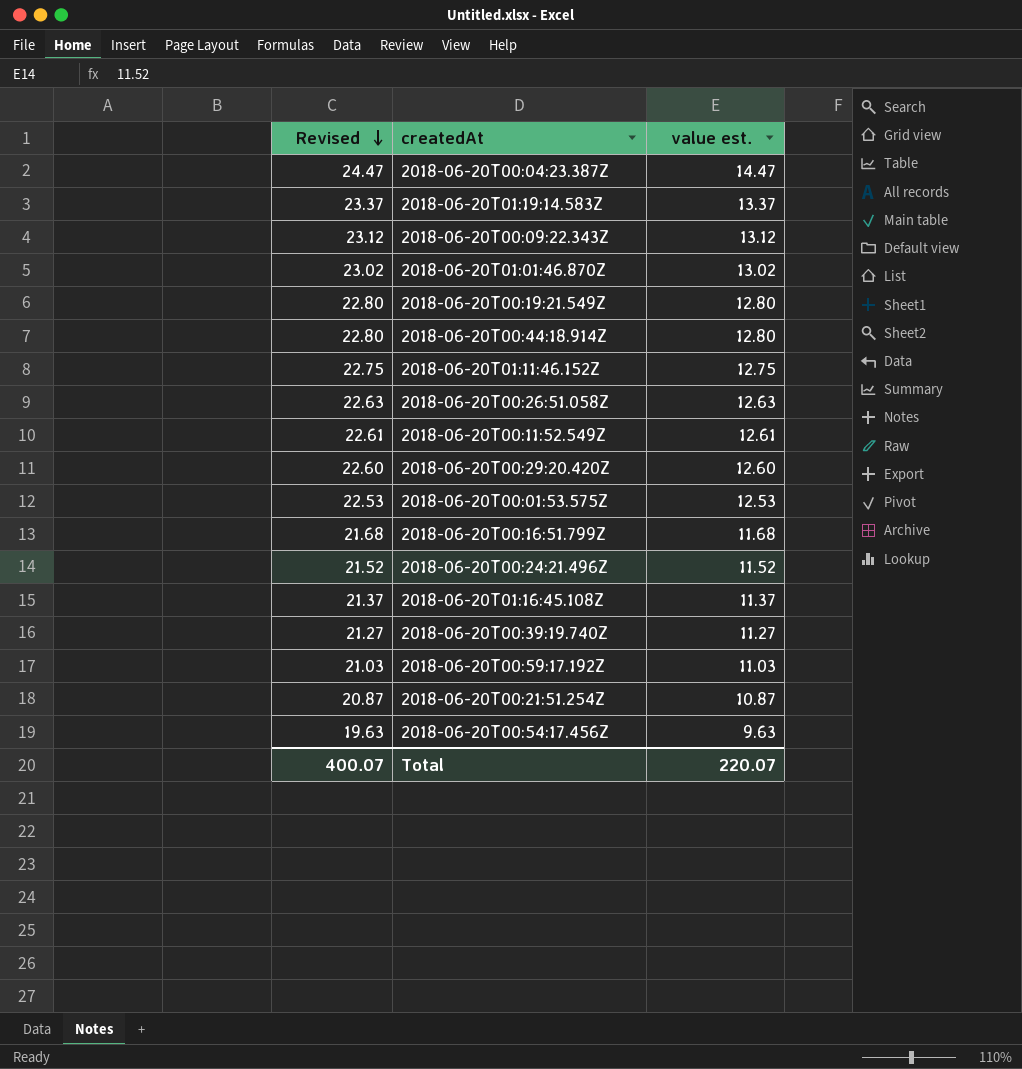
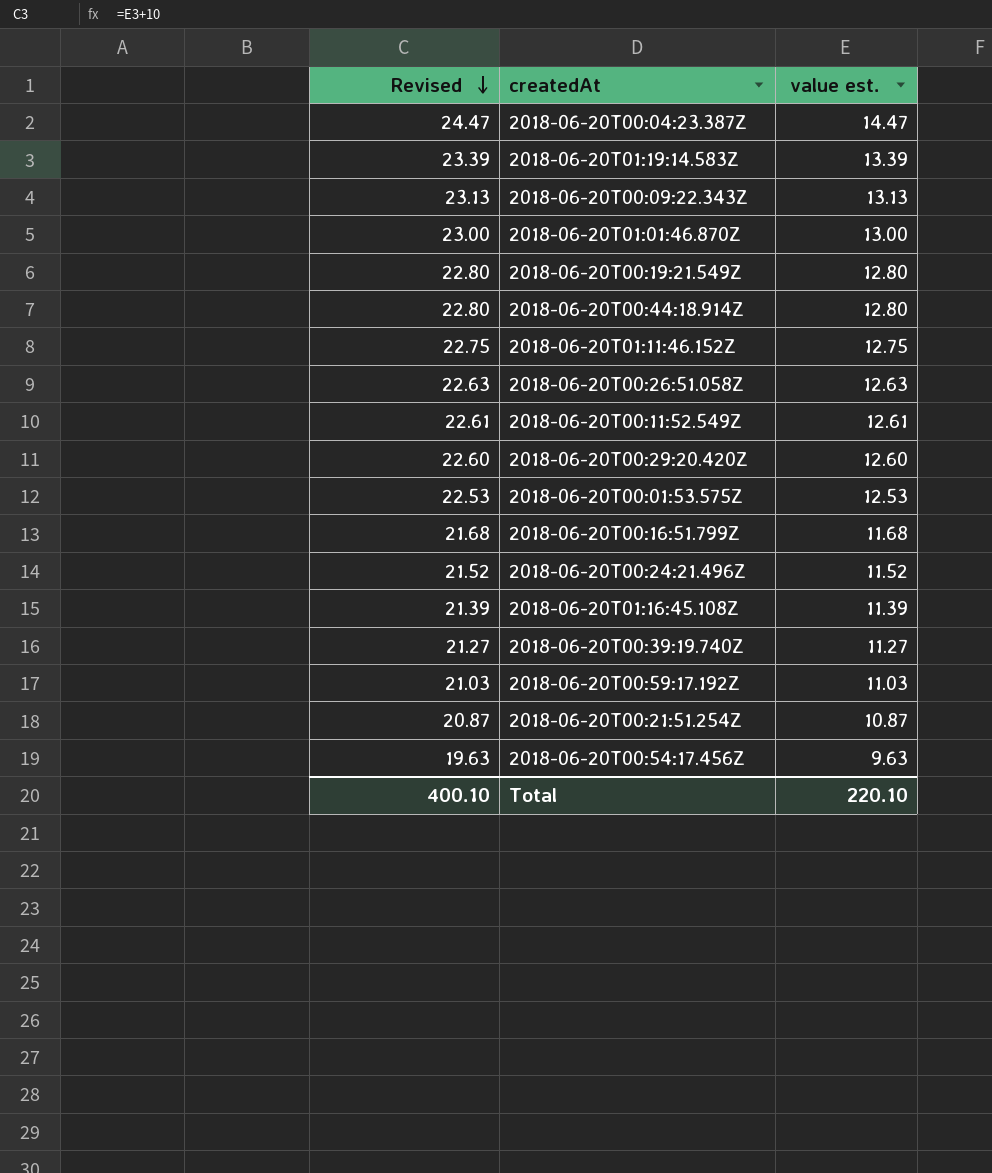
2018-06-20T01:19:14.583Z | Revised: 23.37 -> 23.39
2018-06-20T01:19:14.583Z | value est.: 13.37 -> 13.39
2018-06-20T00:09:22.343Z | Revised: 23.12 -> 23.13
2018-06-20T00:09:22.343Z | value est.: 13.12 -> 13.13
2018-06-20T01:01:46.870Z | Revised: 23.02 -> 23.00
2018-06-20T01:01:46.870Z | value est.: 13.02 -> 13.00
2018-06-20T01:16:45.108Z | Revised: 21.37 -> 21.39
2018-06-20T01:16:45.108Z | value est.: 11.37 -> 11.39
Total | Revised: 400.07 -> 400.10
Total | value est.: 220.07 -> 220.10

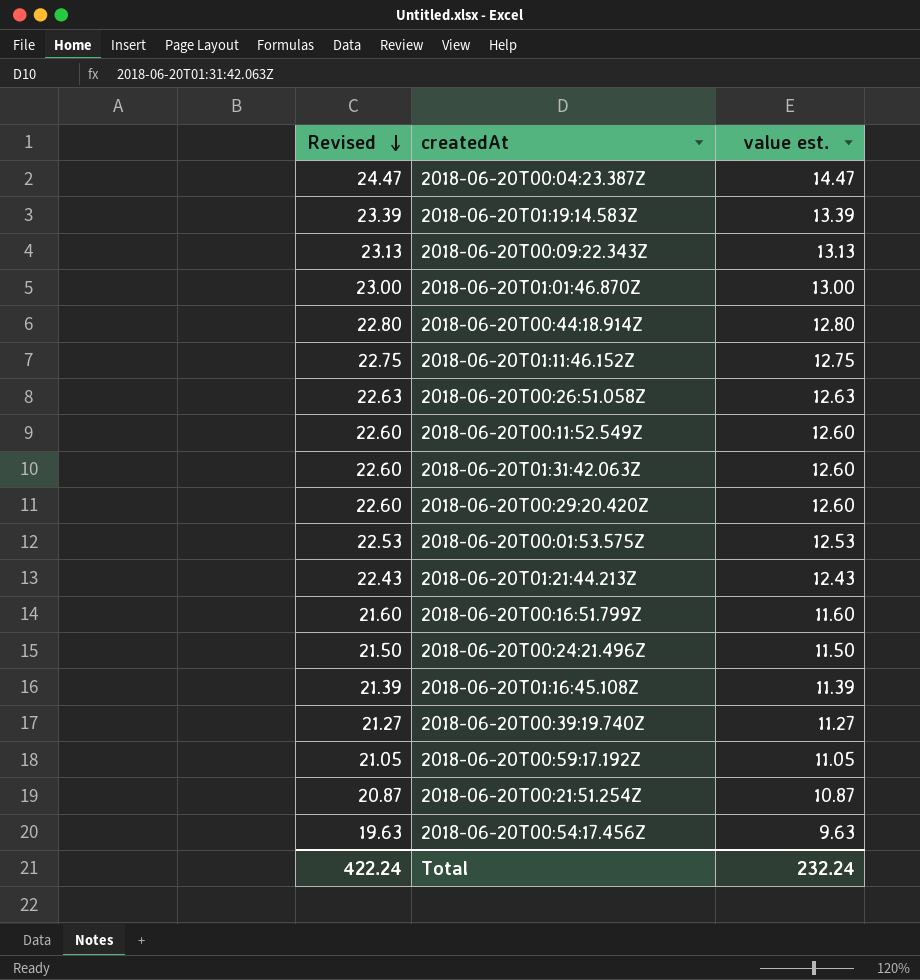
row 2018-06-20T00:19:21.549Z: 22.80 | 12.80 -> none
2018-06-20T00:11:52.549Z | Revised: 22.61 -> 22.60
2018-06-20T00:11:52.549Z | value est.: 12.61 -> 12.60
row 2018-06-20T01:31:42.063Z: none -> 22.60 | 12.60
row 2018-06-20T01:21:44.213Z: none -> 22.43 | 12.43
2018-06-20T00:16:51.799Z | Revised: 21.68 -> 21.60
2018-06-20T00:16:51.799Z | value est.: 11.68 -> 11.60
2018-06-20T00:24:21.496Z | Revised: 21.52 -> 21.50
2018-06-20T00:24:21.496Z | value est.: 11.52 -> 11.50
2018-06-20T00:59:17.192Z | Revised: 21.03 -> 21.05
2018-06-20T00:59:17.192Z | value est.: 11.03 -> 11.05
Total | Revised: 400.10 -> 422.24
Total | value est.: 220.10 -> 232.24

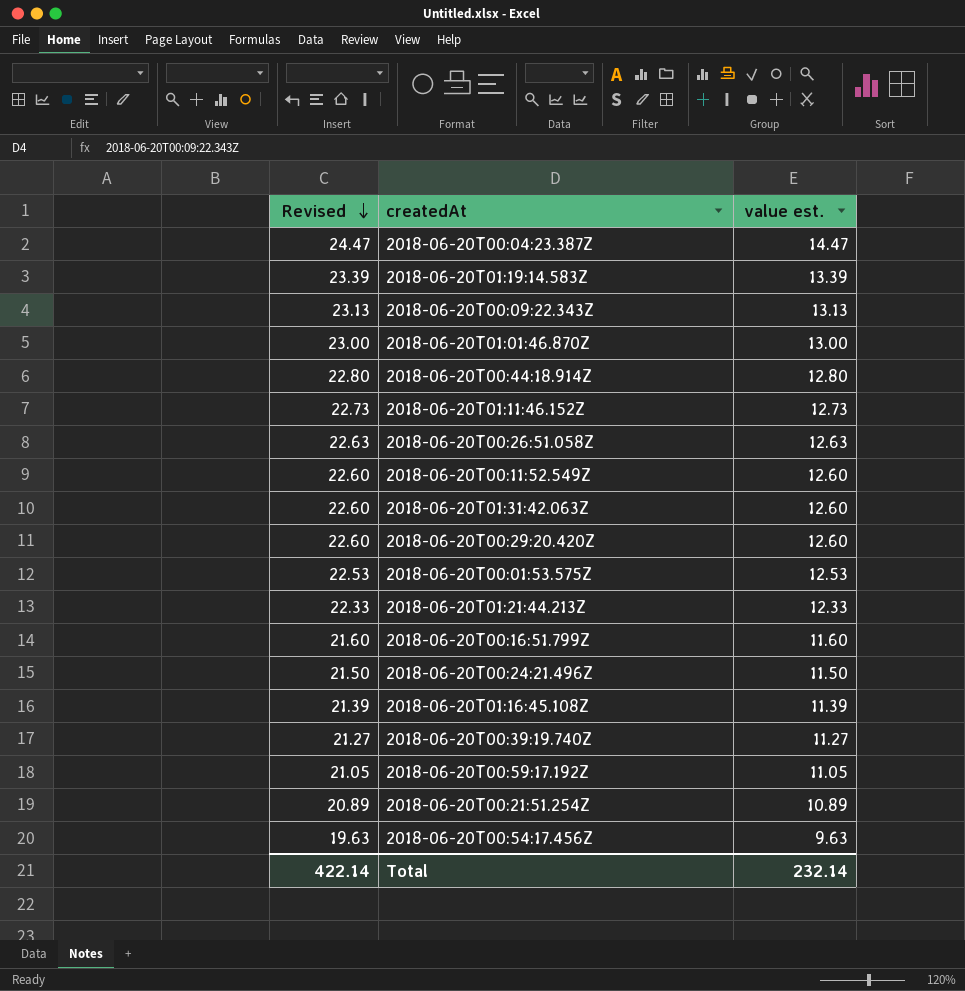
2018-06-20T01:11:46.152Z | Revised: 22.75 -> 22.73
2018-06-20T01:11:46.152Z | value est.: 12.75 -> 12.73
2018-06-20T01:21:44.213Z | Revised: 22.43 -> 22.33
2018-06-20T01:21:44.213Z | value est.: 12.43 -> 12.33
2018-06-20T00:21:51.254Z | Revised: 20.87 -> 20.89
2018-06-20T00:21:51.254Z | value est.: 10.87 -> 10.89
Total | Revised: 422.24 -> 422.14
Total | value est.: 232.24 -> 232.14

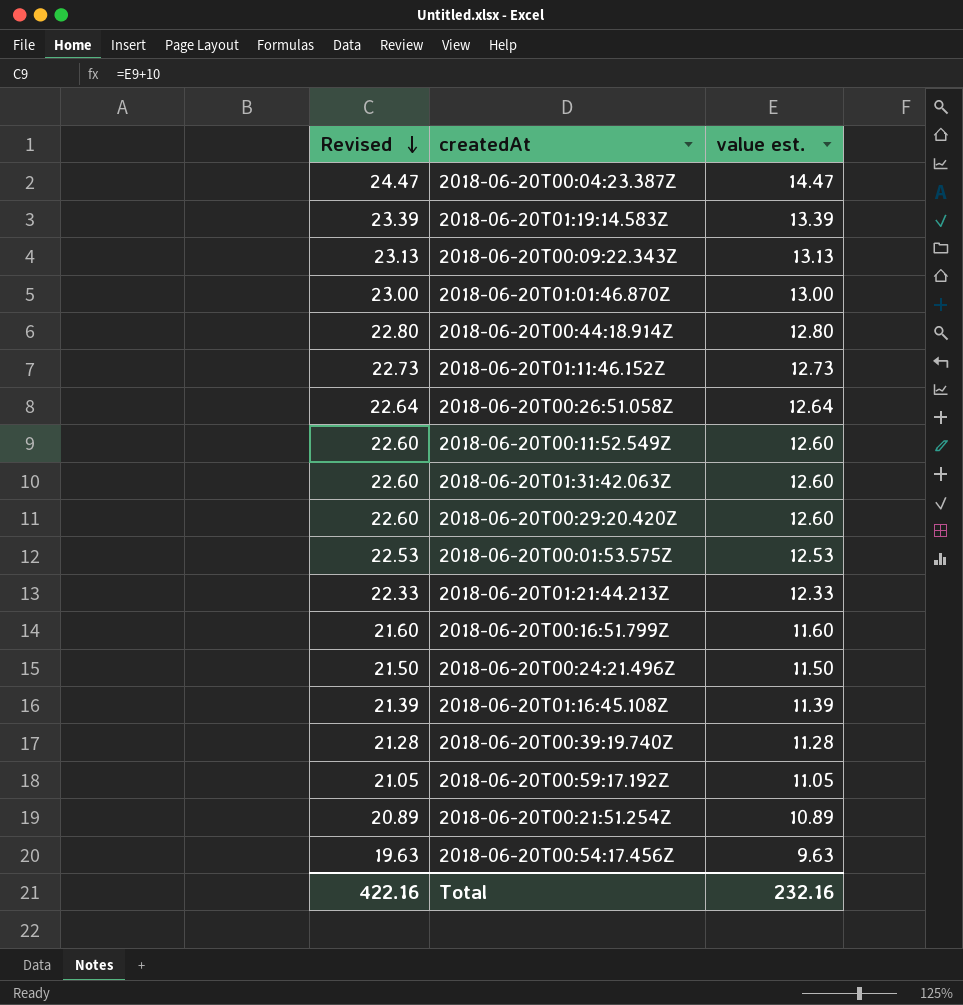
2018-06-20T00:26:51.058Z | Revised: 22.63 -> 22.64
2018-06-20T00:26:51.058Z | value est.: 12.63 -> 12.64
2018-06-20T00:39:19.740Z | Revised: 21.27 -> 21.28
2018-06-20T00:39:19.740Z | value est.: 11.27 -> 11.28
Total | Revised: 422.14 -> 422.16
Total | value est.: 232.14 -> 232.16

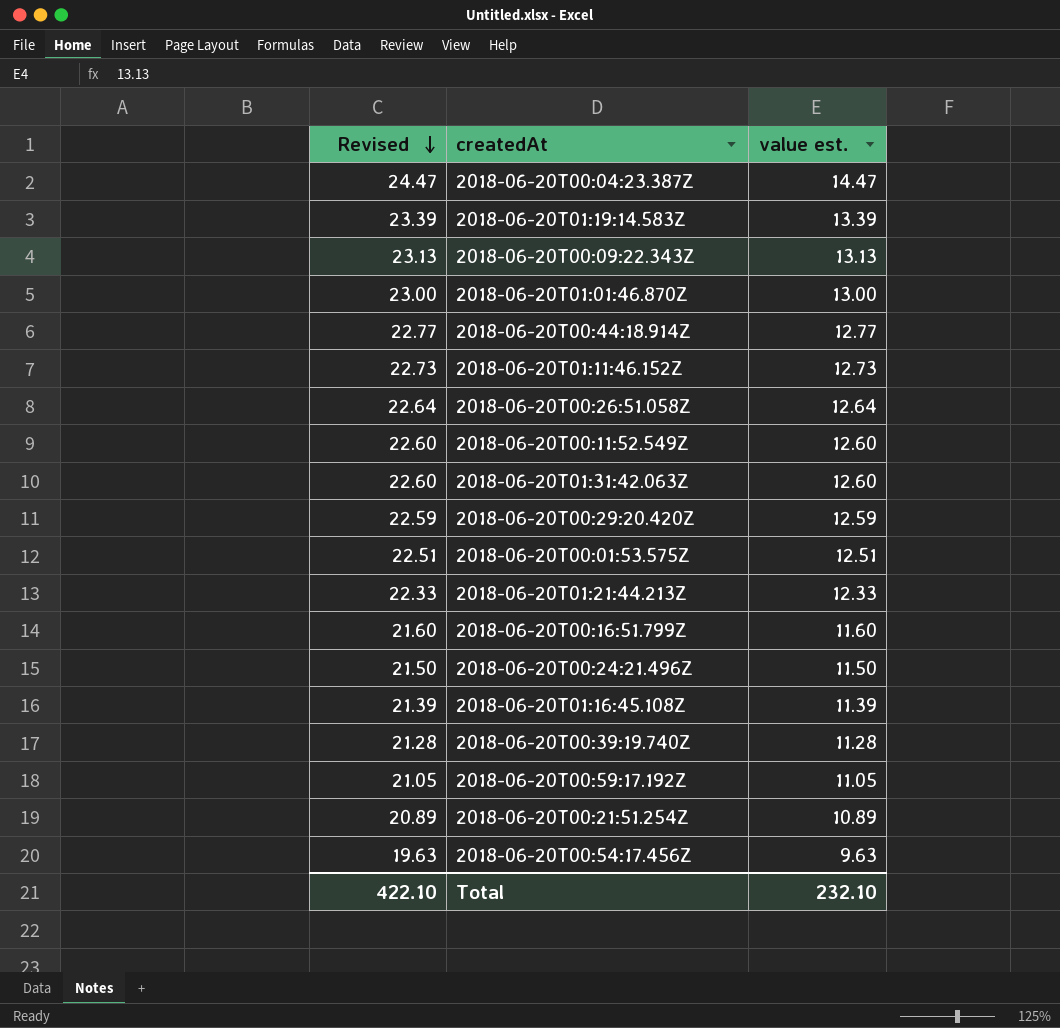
2018-06-20T00:44:18.914Z | Revised: 22.80 -> 22.77
2018-06-20T00:44:18.914Z | value est.: 12.80 -> 12.77
2018-06-20T00:29:20.420Z | Revised: 22.60 -> 22.59
2018-06-20T00:29:20.420Z | value est.: 12.60 -> 12.59
2018-06-20T00:01:53.575Z | Revised: 22.53 -> 22.51
2018-06-20T00:01:53.575Z | value est.: 12.53 -> 12.51
Total | Revised: 422.16 -> 422.10
Total | value est.: 232.16 -> 232.10

